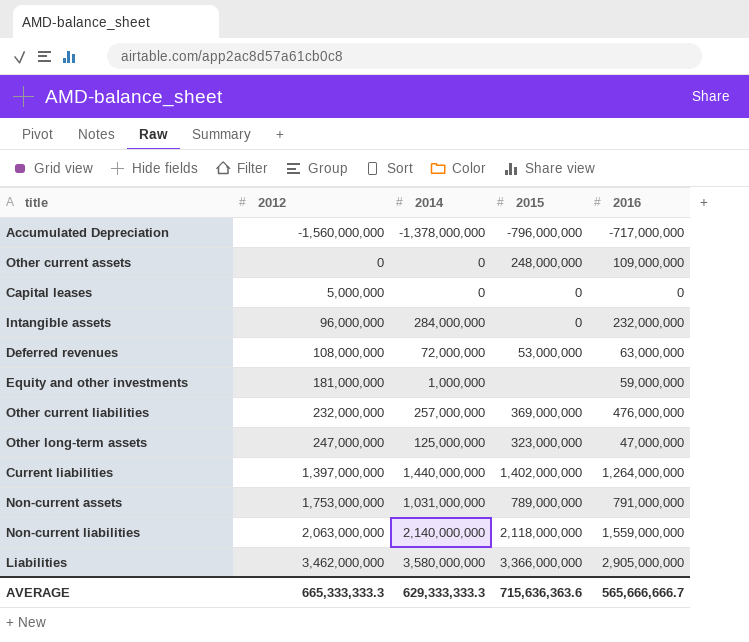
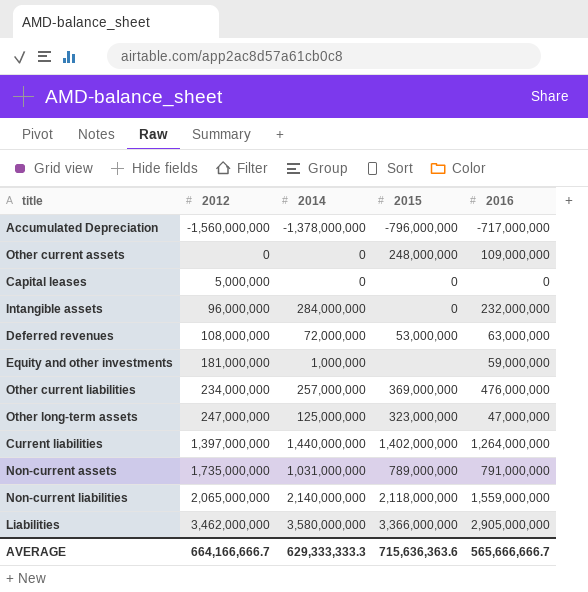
Other current liabilities | 2012: 232,000,000 -> 234,000,000
Non-current assets | 2012: 1,753,000,000 -> 1,735,000,000
Non-current liabilities | 2012: 2,063,000,000 -> 2,065,000,000
AVERAGE | 2012: 665,333,333.3 -> 664,166,666.7

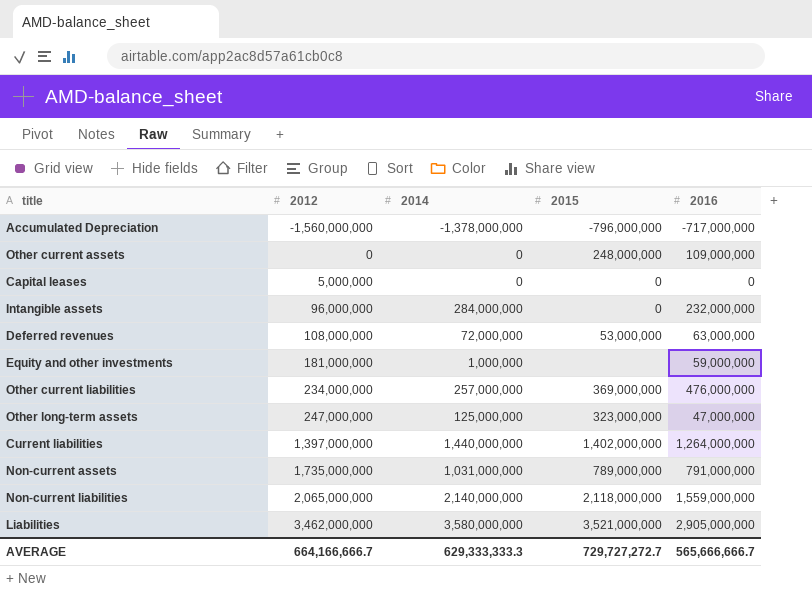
Liabilities | 2015: 3,366,000,000 -> 3,521,000,000
AVERAGE | 2015: 715,636,363.6 -> 729,727,272.7

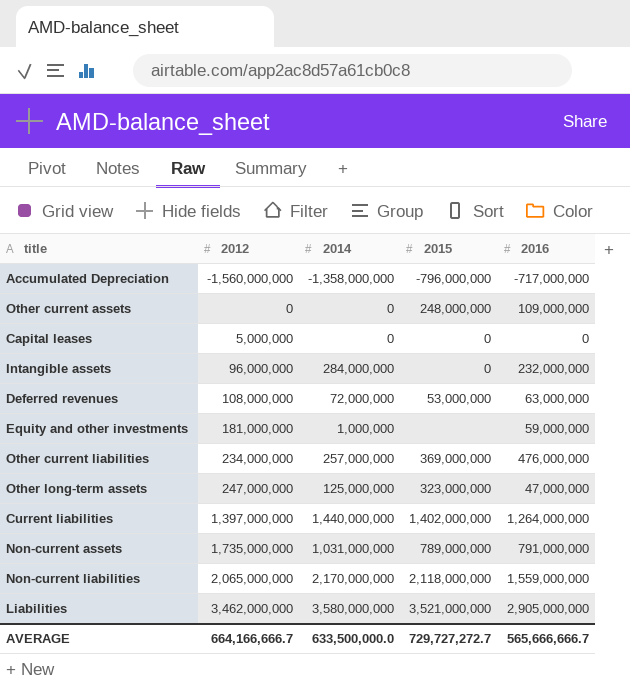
Accumulated Depreciation | 2014: -1,378,000,000 -> -1,358,000,000
Non-current liabilities | 2014: 2,140,000,000 -> 2,170,000,000
AVERAGE | 2014: 629,333,333.3 -> 633,500,000.0

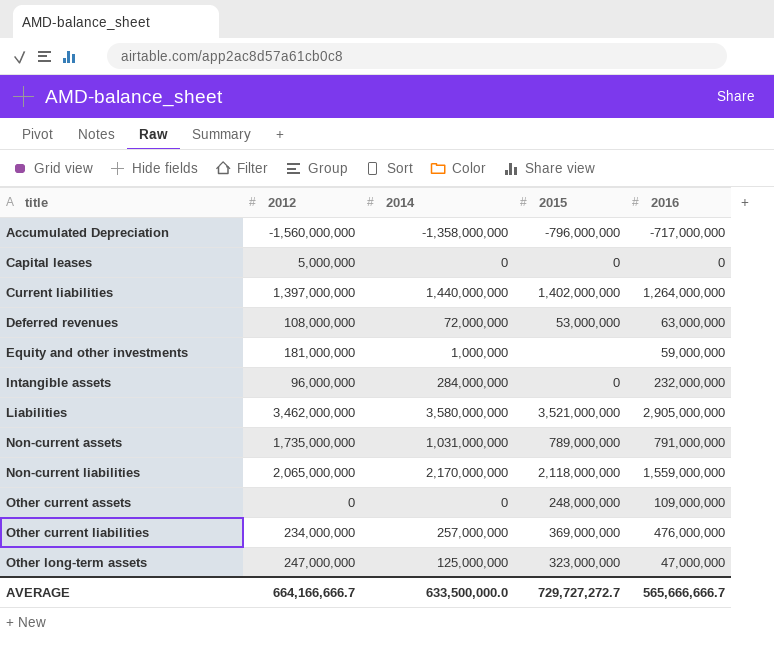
row order: 2012 ascending -> title ascending

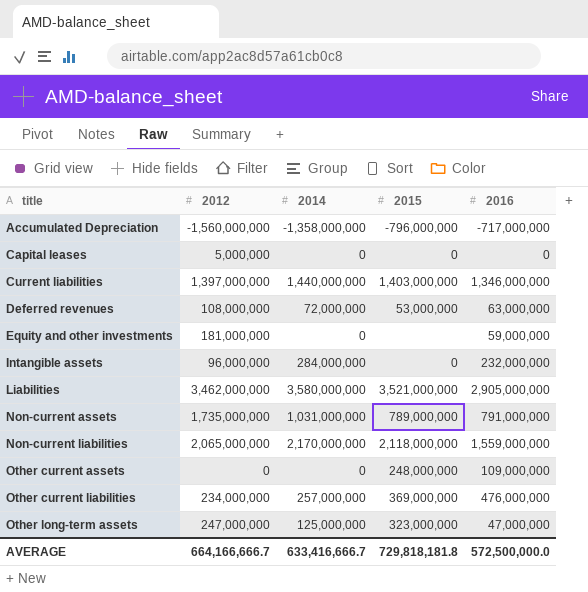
Current liabilities | 2015: 1,402,000,000 -> 1,403,000,000
Current liabilities | 2016: 1,264,000,000 -> 1,346,000,000
Equity and other investments | 2014: 1,000,000 -> 0
AVERAGE | 2014: 633,500,000.0 -> 633,416,666.7
AVERAGE | 2015: 729,727,272.7 -> 729,818,181.8
AVERAGE | 2016: 565,666,666.7 -> 572,500,000.0

